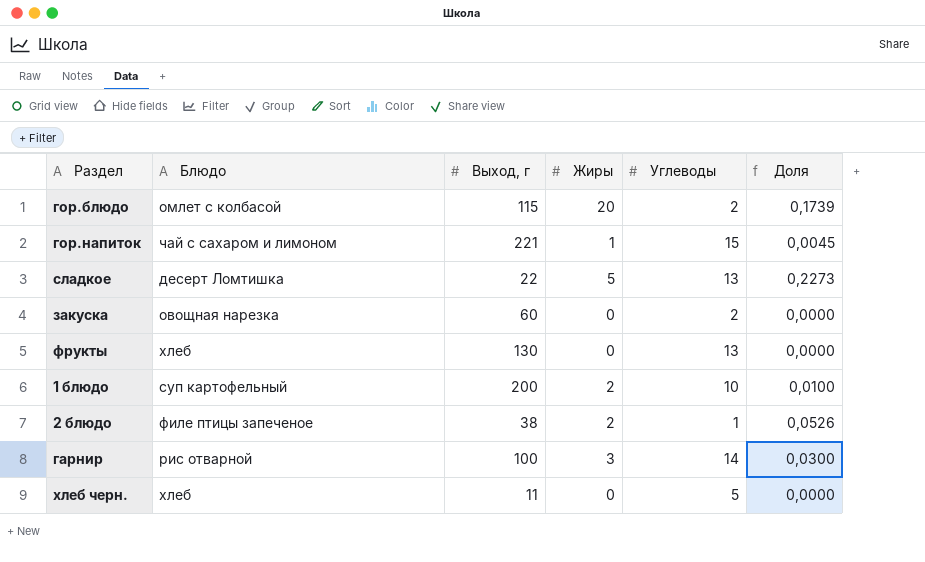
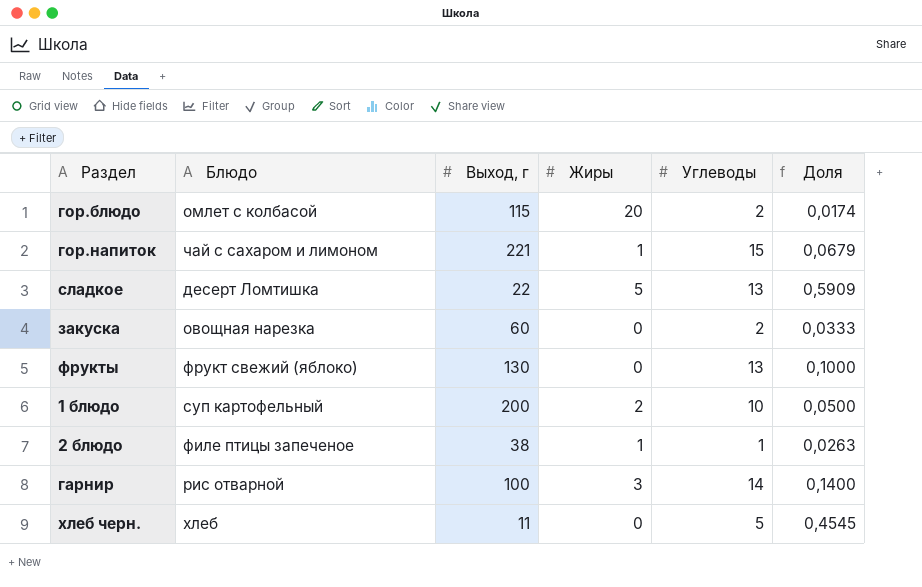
column Доля | formula: [Жиры] / [Выход, г] -> [Углеводы] / [Выход, г]
фрукты | Блюдо: хлеб -> фрукт свежий (яблоко)
2 блюдо | Жиры: 2 -> 1

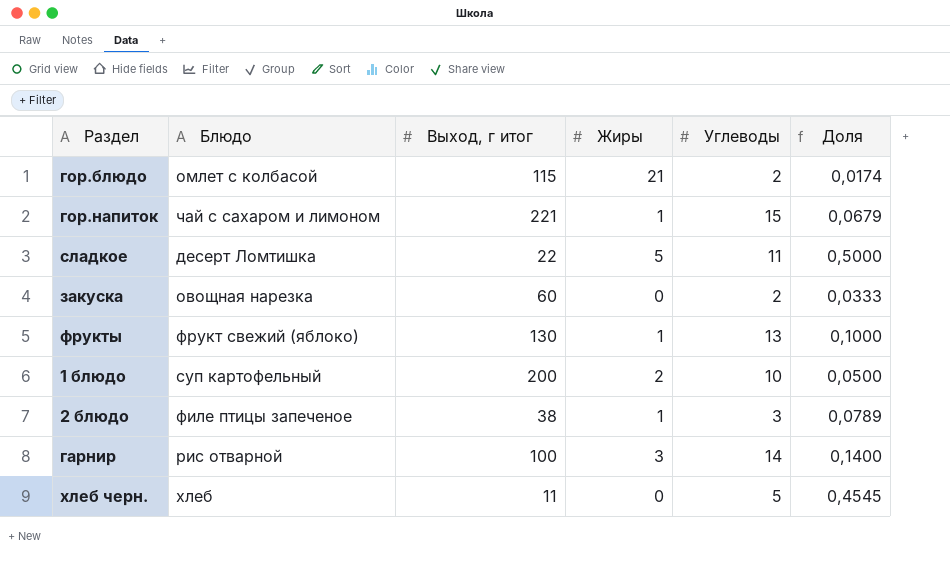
column name: Выход, г -> Выход, г итог
гор.блюдо | Жиры: 20 -> 21
сладкое | Углеводы: 13 -> 11
сладкое | Доля: 0,5909 -> 0,5000
фрукты | Жиры: 0 -> 1
2 блюдо | Углеводы: 1 -> 3
2 блюдо | Доля: 0,0263 -> 0,0789

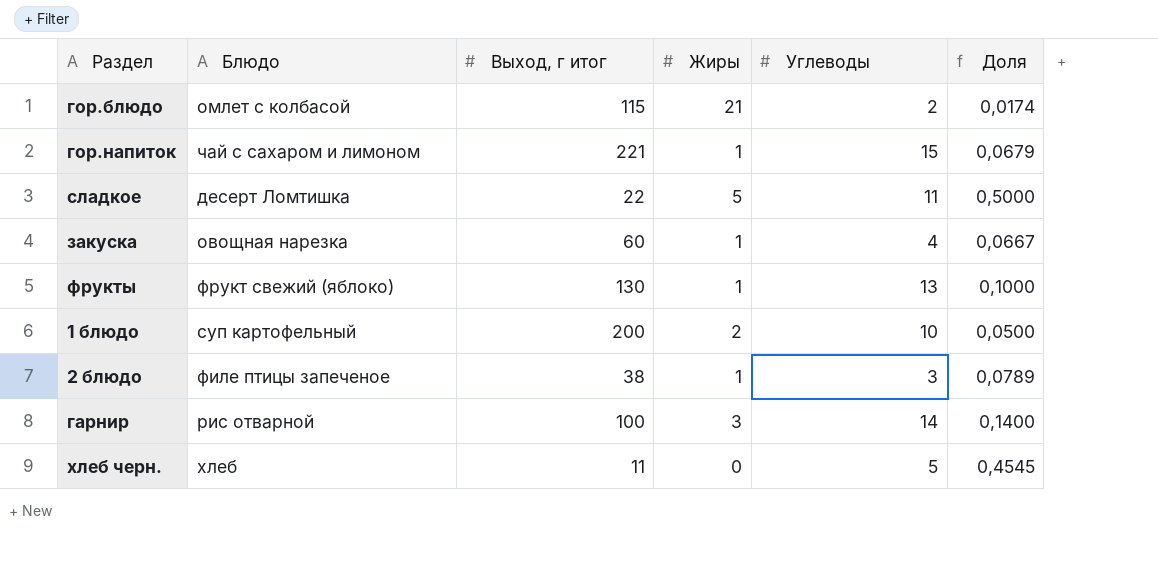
закуска | Жиры: 0 -> 1
закуска | Углеводы: 2 -> 4
закуска | Доля: 0,0333 -> 0,0667

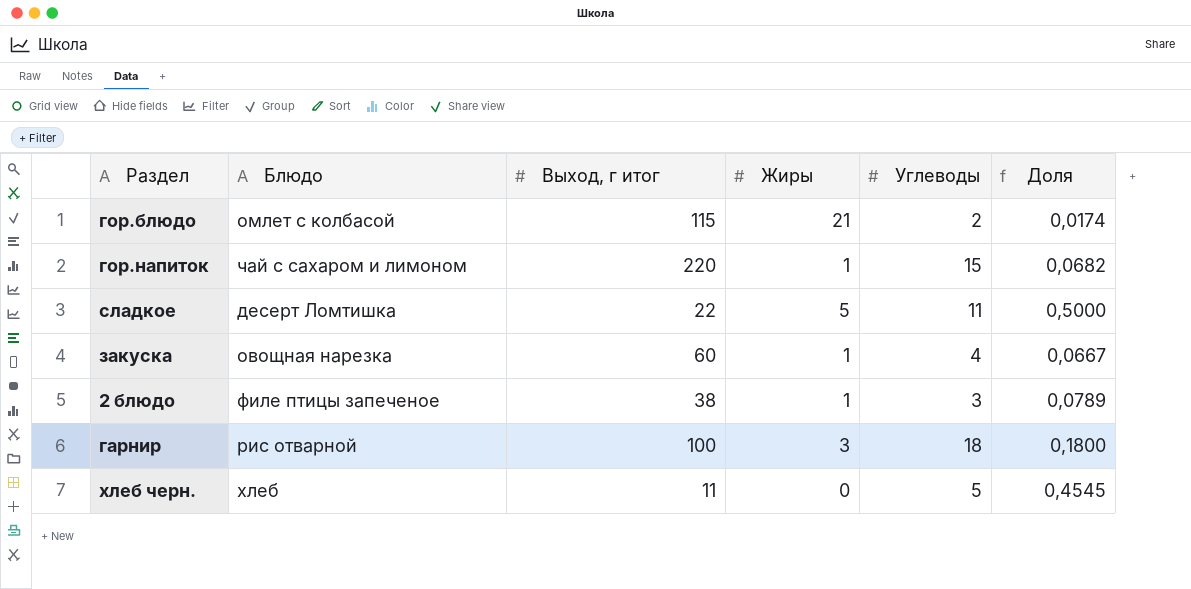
row фрукты: фрукт свежий (яблоко) | 130 | 1 | 13 | 0,1000 -> none
row 1 блюдо: суп картофельный | 200 | 2 | 10 | 0,0500 -> none
гор.напиток | Выход, г итог: 221 -> 220
гор.напиток | Доля: 0,0679 -> 0,0682
гарнир | Углеводы: 14 -> 18
гарнир | Доля: 0,1400 -> 0,1800

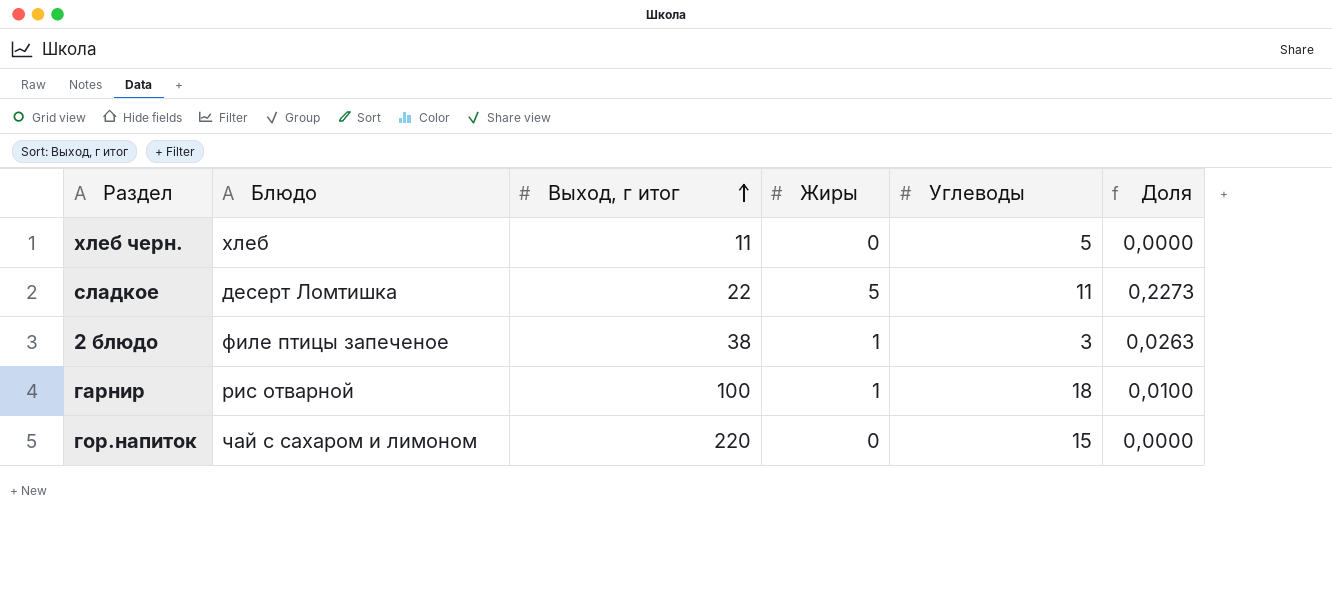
row order: none -> Выход, г итог ascending
column Доля | formula: [Углеводы] / [Выход, г итог] -> [Жиры] / [Выход, г итог]
row гор.блюдо: омлет с колбасой | 115 | 21 | 2 | 0,0174 -> none
row закуска: овощная нарезка | 60 | 1 | 4 | 0,0667 -> none
гарнир | Жиры: 3 -> 1
гор.напиток | Жиры: 1 -> 0

